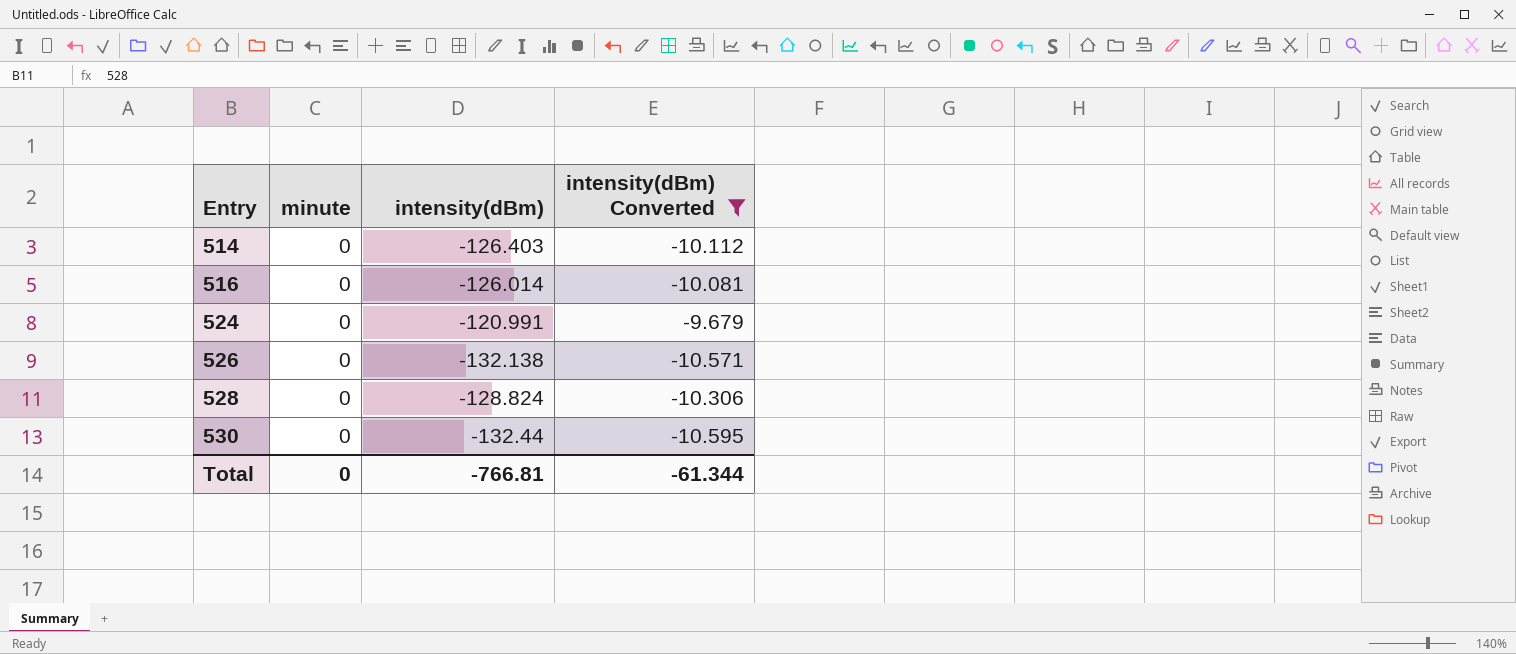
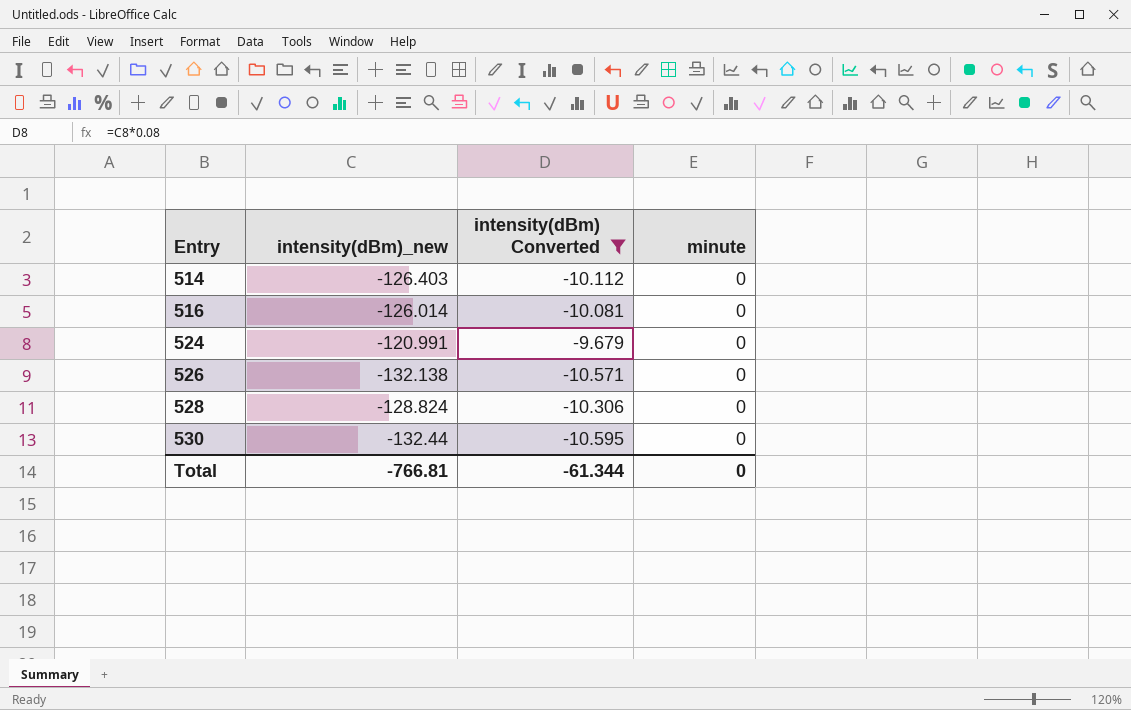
column name: intensity(dBm) -> intensity(dBm)_new
column minute | position: 2 -> 4

